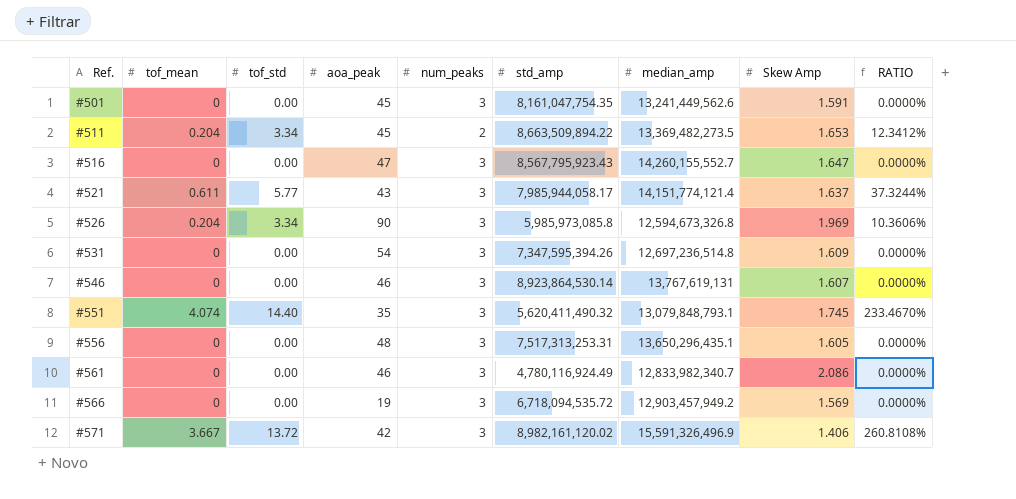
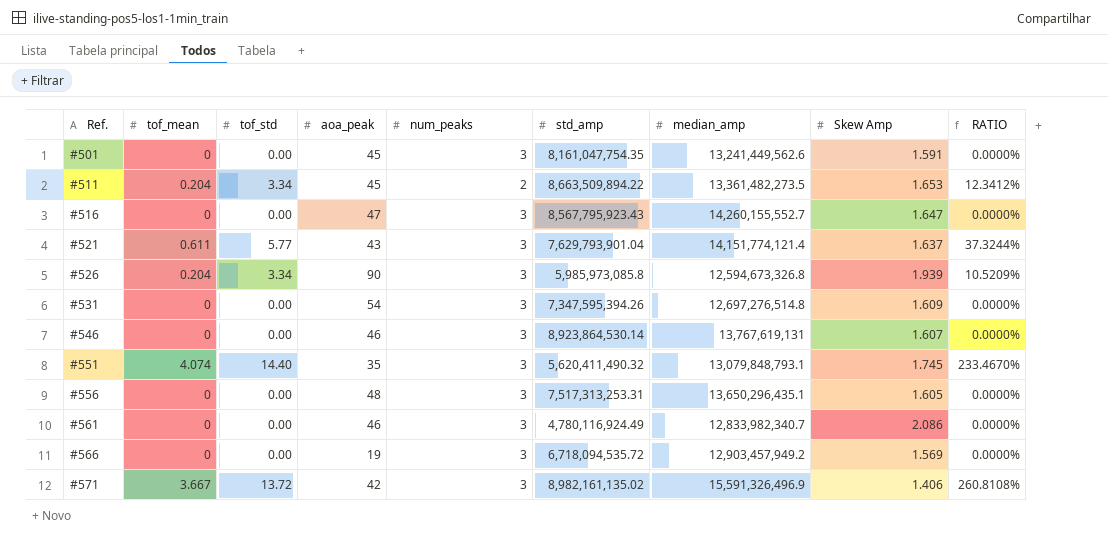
#511 | median_amp: 13,369,482,273.5 -> 13,361,482,273.5
#521 | std_amp: 7,985,944,058.17 -> 7,629,793,901.04
#526 | Skew Amp: 1.969 -> 1.939
#526 | RATIO: 10.3606% -> 10.5209%
#531 | median_amp: 12,697,236,514.8 -> 12,697,276,514.8
#571 | std_amp: 8,982,161,120.02 -> 8,982,161,135.02

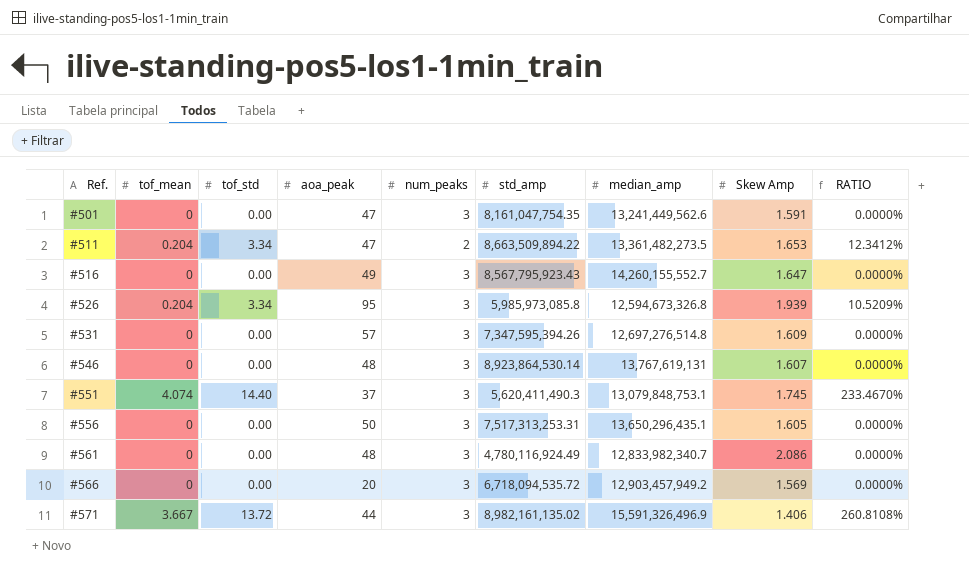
row #521: 0.611 | 5.77 | 43 | 3 | 7,629,793,901.04 | 14,151,774,121.4 | 1.637 | 37.3244% -> none
#501 | aoa_peak: 45 -> 47
#511 | aoa_peak: 45 -> 47
#516 | aoa_peak: 47 -> 49
#526 | aoa_peak: 90 -> 95
#531 | aoa_peak: 54 -> 57
#546 | aoa_peak: 46 -> 48
#551 | aoa_peak: 35 -> 37
#551 | std_amp: 5,620,411,490.32 -> 5,620,411,490.3
#551 | median_amp: 13,079,848,793.1 -> 13,079,848,753.1
#556 | aoa_peak: 48 -> 50
#561 | aoa_peak: 46 -> 48
#566 | aoa_peak: 19 -> 20
#571 | aoa_peak: 42 -> 44

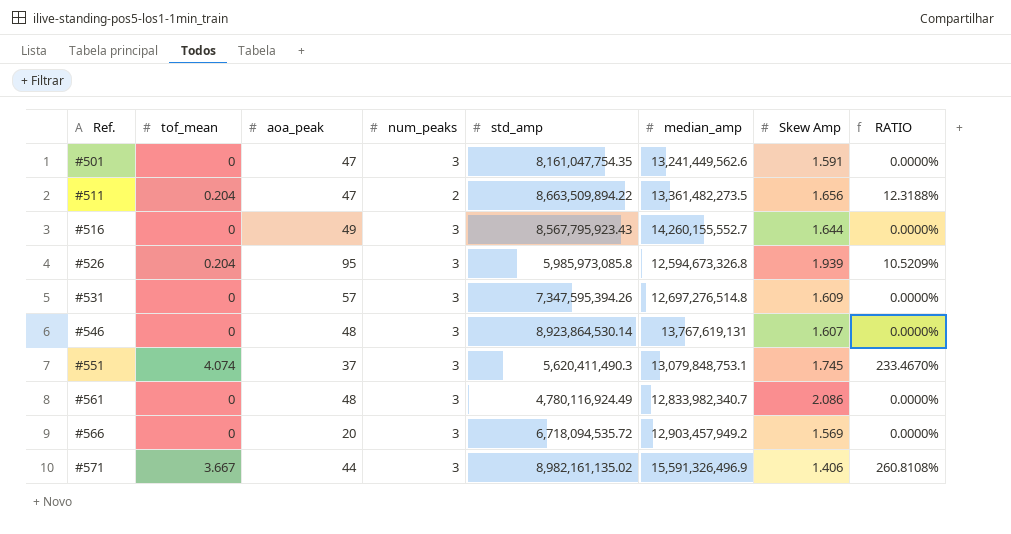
column tof_std | position: 3 -> none
row #556: 0 | 0.00 | 50 | 3 | 7,517,313,253.31 | 13,650,296,435.1 | 1.605 | 0.0000% -> none
#511 | Skew Amp: 1.653 -> 1.656
#511 | RATIO: 12.3412% -> 12.3188%
#516 | Skew Amp: 1.647 -> 1.644

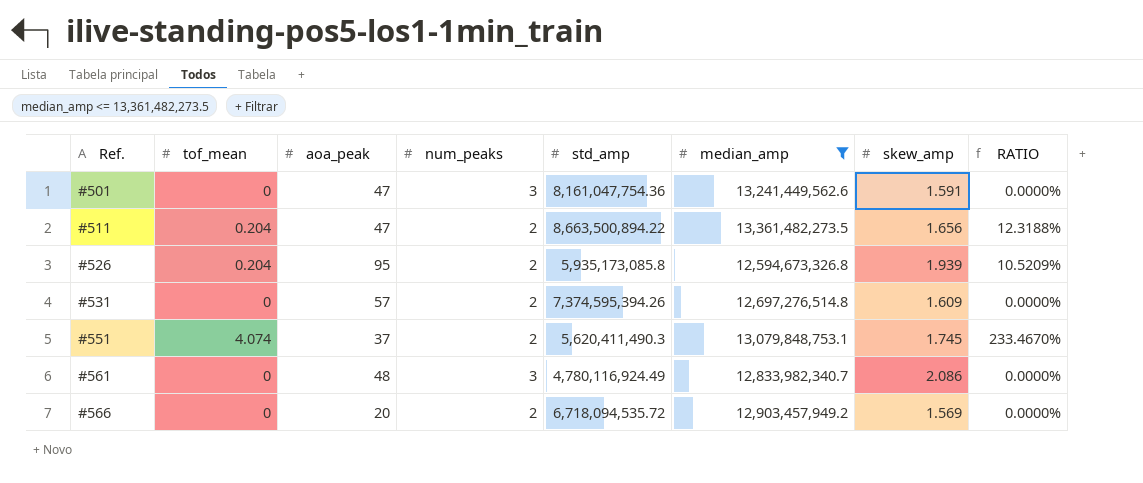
filter: none -> median_amp <= 13,361,482,273.5
column name: Skew Amp -> skew_amp
#501 | std_amp: 8,161,047,754.35 -> 8,161,047,754.36
#511 | std_amp: 8,663,509,894.22 -> 8,663,500,894.22
#526 | num_peaks: 3 -> 2
#526 | std_amp: 5,985,973,085.8 -> 5,935,173,085.8
#531 | num_peaks: 3 -> 2
#531 | std_amp: 7,347,595,394.26 -> 7,374,595,394.26
#551 | num_peaks: 3 -> 2
#566 | num_peaks: 3 -> 2

